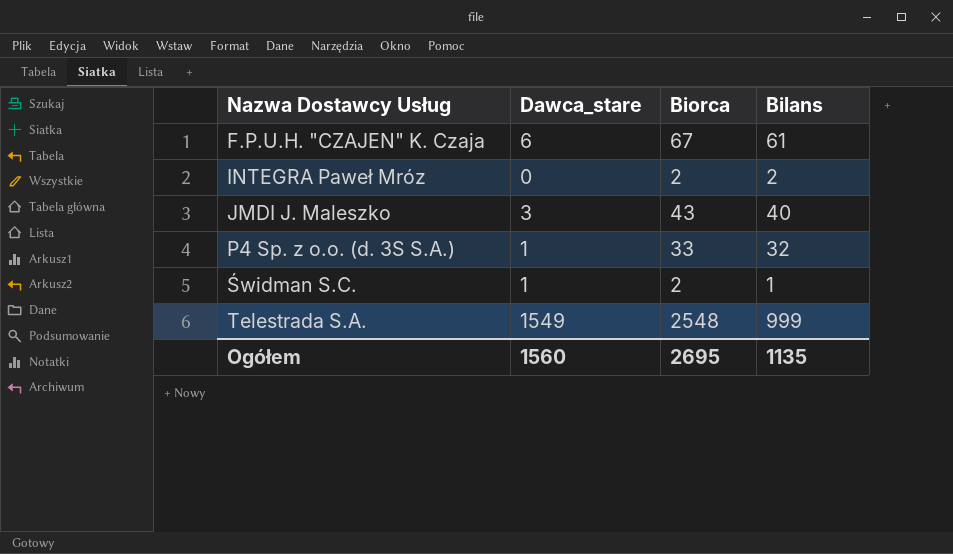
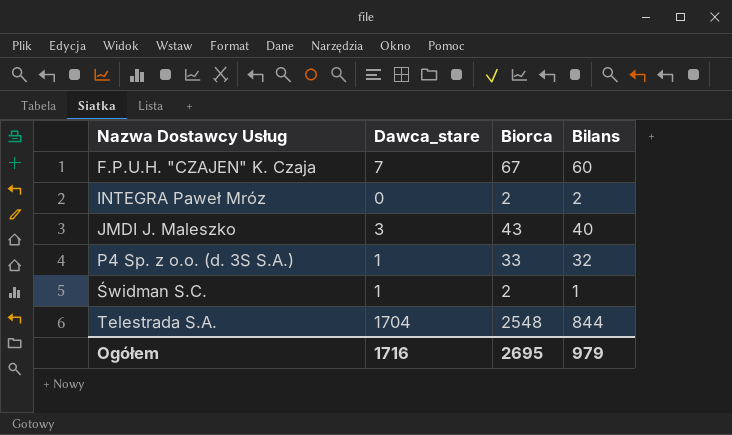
F.P.U.H. "CZAJEN" K. Czaja | Dawca_stare: 6 -> 7
F.P.U.H. "CZAJEN" K. Czaja | Bilans: 61 -> 60
Telestrada S.A. | Dawca_stare: 1549 -> 1704
Telestrada S.A. | Bilans: 999 -> 844
Ogółem | Dawca_stare: 1560 -> 1716
Ogółem | Bilans: 1135 -> 979

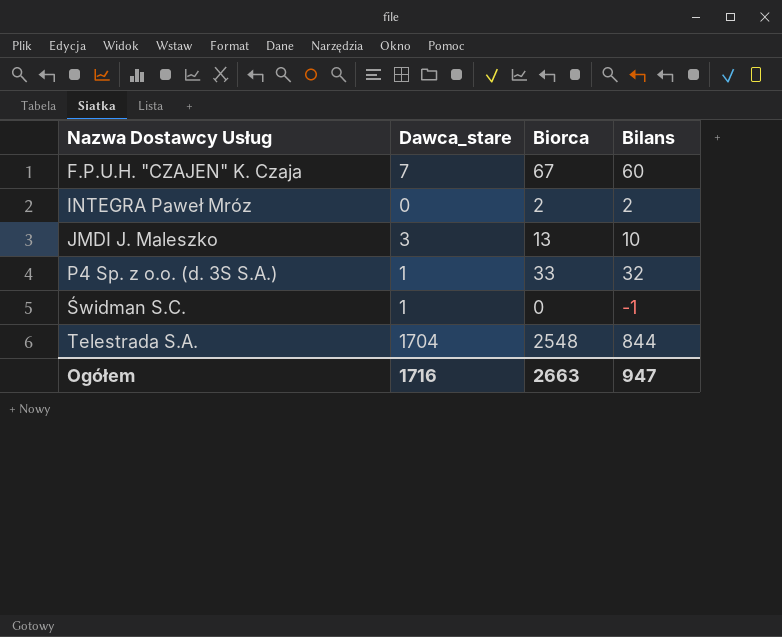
JMDI J. Maleszko | Biorca: 43 -> 13
JMDI J. Maleszko | Bilans: 40 -> 10
Świdman S.C. | Biorca: 2 -> 0
Świdman S.C. | Bilans: 1 -> -1
Ogółem | Biorca: 2695 -> 2663
Ogółem | Bilans: 979 -> 947

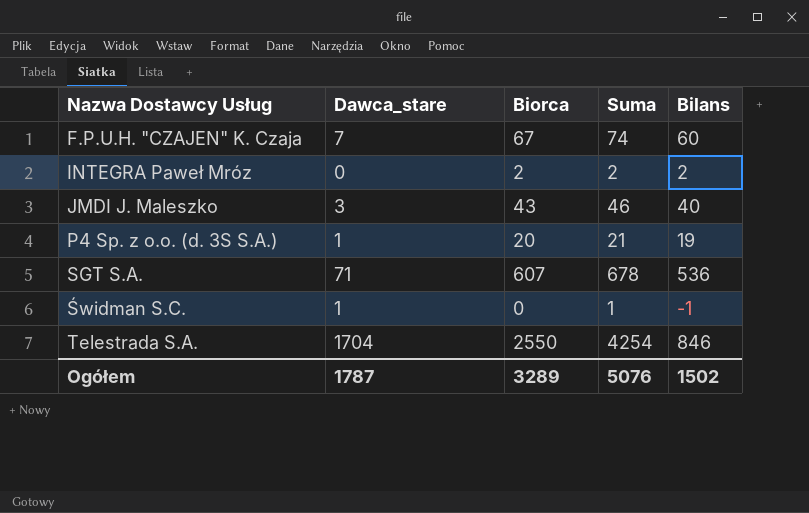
column Suma | formula: none -> [Dawca_stare] + [Biorca]
JMDI J. Maleszko | Biorca: 13 -> 43
JMDI J. Maleszko | Bilans: 10 -> 40
P4 Sp. z o.o. (d. 3S S.A.) | Biorca: 33 -> 20
P4 Sp. z o.o. (d. 3S S.A.) | Bilans: 32 -> 19
row SGT S.A.: none -> 71 | 607 | 678 | 536
Telestrada S.A. | Biorca: 2548 -> 2550
Telestrada S.A. | Bilans: 844 -> 846
Ogółem | Dawca_stare: 1716 -> 1787
Ogółem | Biorca: 2663 -> 3289
Ogółem | Bilans: 947 -> 1502

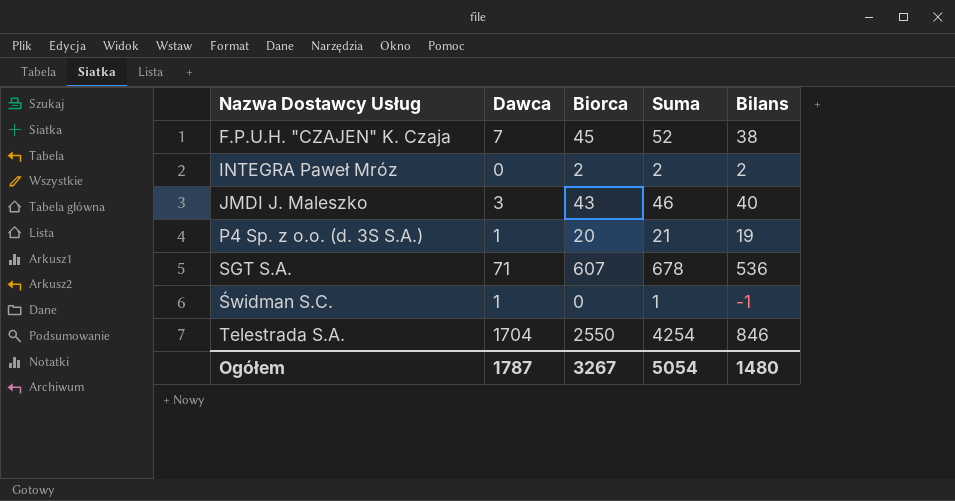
column name: Dawca_stare -> Dawca
F.P.U.H. "CZAJEN" K. Czaja | Biorca: 67 -> 45
F.P.U.H. "CZAJEN" K. Czaja | Suma: 74 -> 52
F.P.U.H. "CZAJEN" K. Czaja | Bilans: 60 -> 38
Ogółem | Biorca: 3289 -> 3267
Ogółem | Suma: 5076 -> 5054
Ogółem | Bilans: 1502 -> 1480

